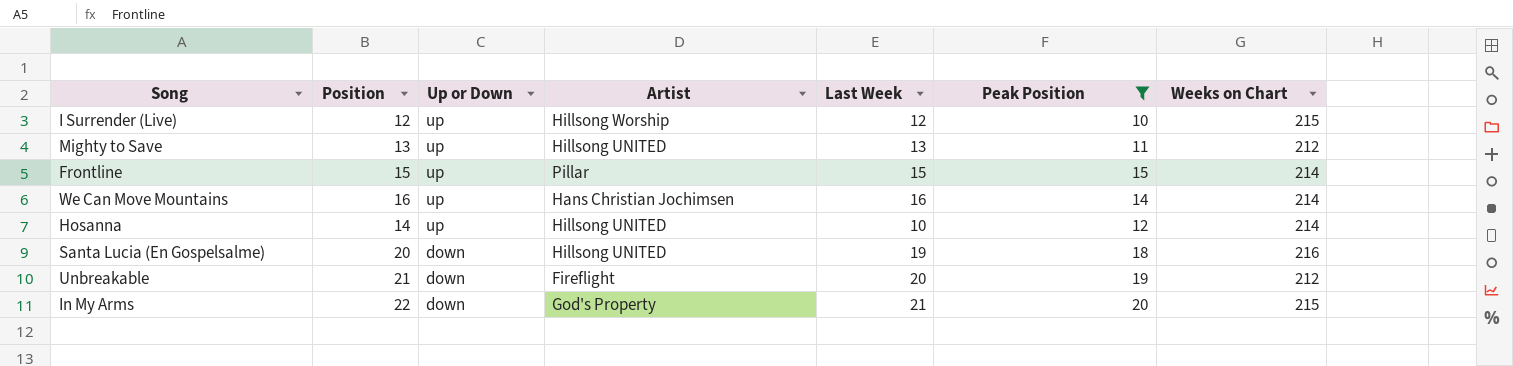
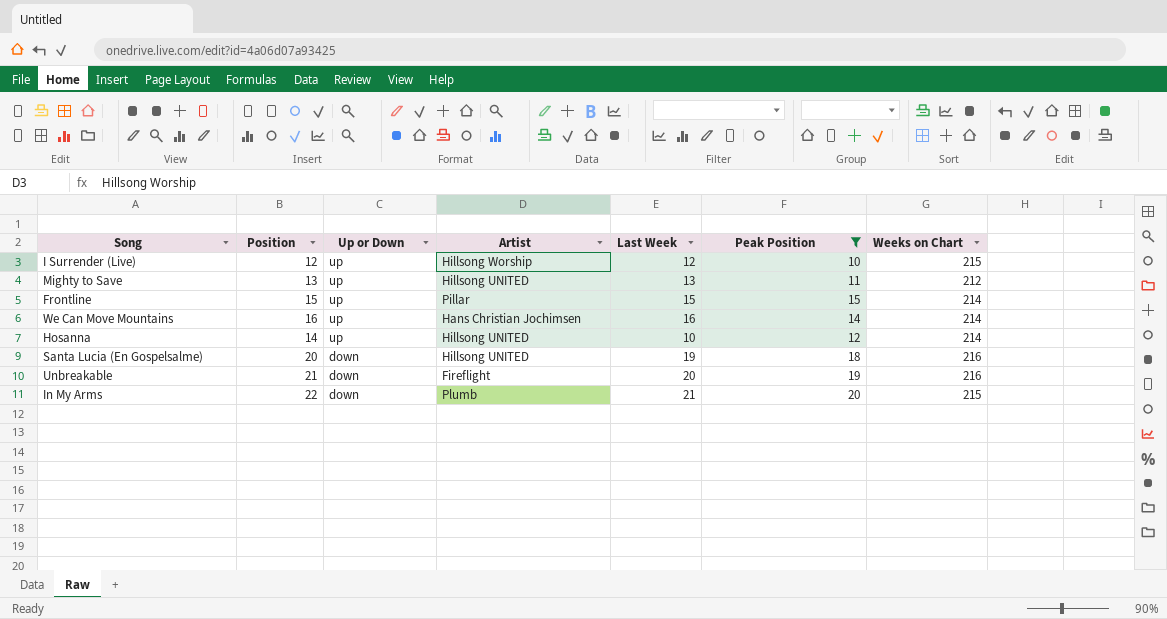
Unbreakable | Weeks on Chart: 212 -> 216
In My Arms | Artist: God's Property -> Plumb

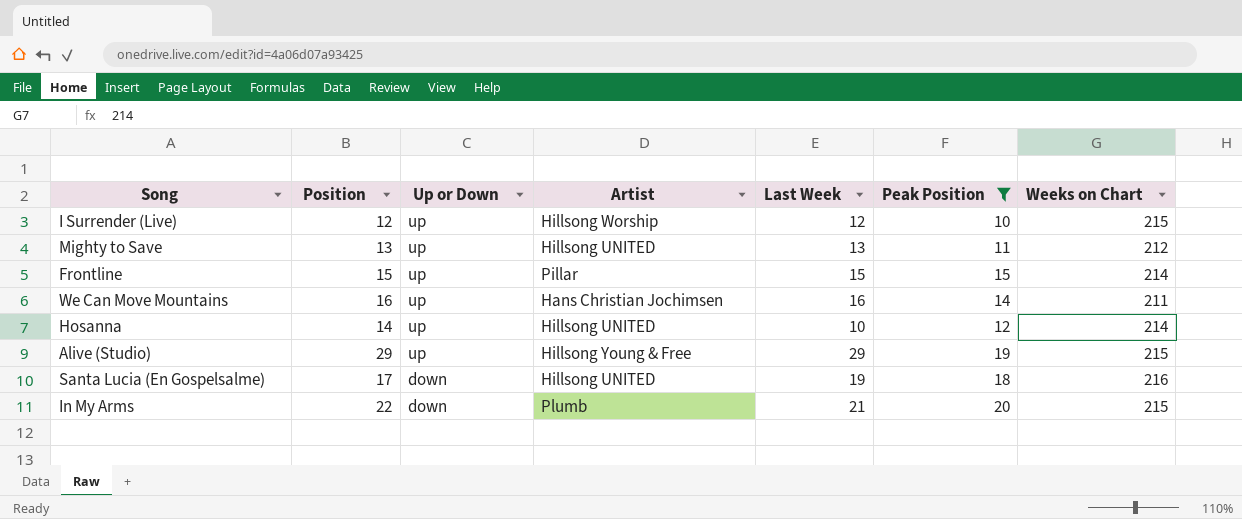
row Unbreakable: 21 | down | Fireflight | 20 | 19 | 216 -> none
We Can Move Mountains | Weeks on Chart: 214 -> 211
row Alive (Studio): none -> 29 | up | Hillsong Young & Free | 29 | 19 | 215
Santa Lucia (En Gospelsalme) | Position: 20 -> 17

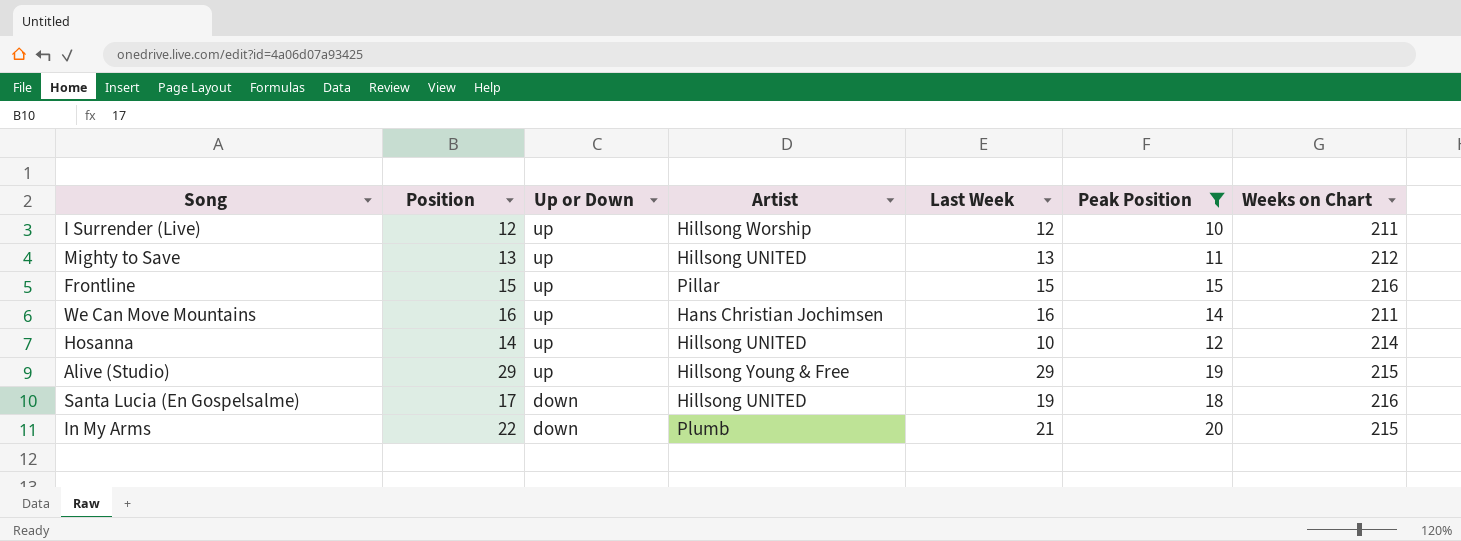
I Surrender (Live) | Weeks on Chart: 215 -> 211
Frontline | Weeks on Chart: 214 -> 216

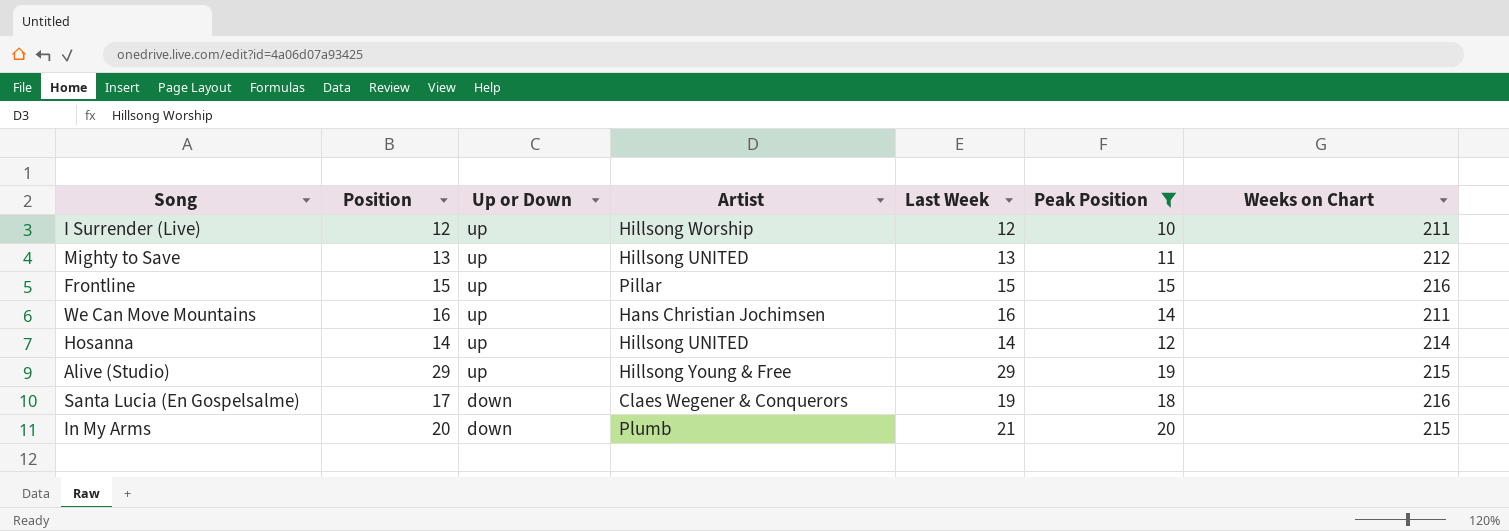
Hosanna | Last Week: 10 -> 14
Santa Lucia (En Gospelsalme) | Artist: Hillsong UNITED -> Claes Wegener & Conquerors
In My Arms | Position: 22 -> 20

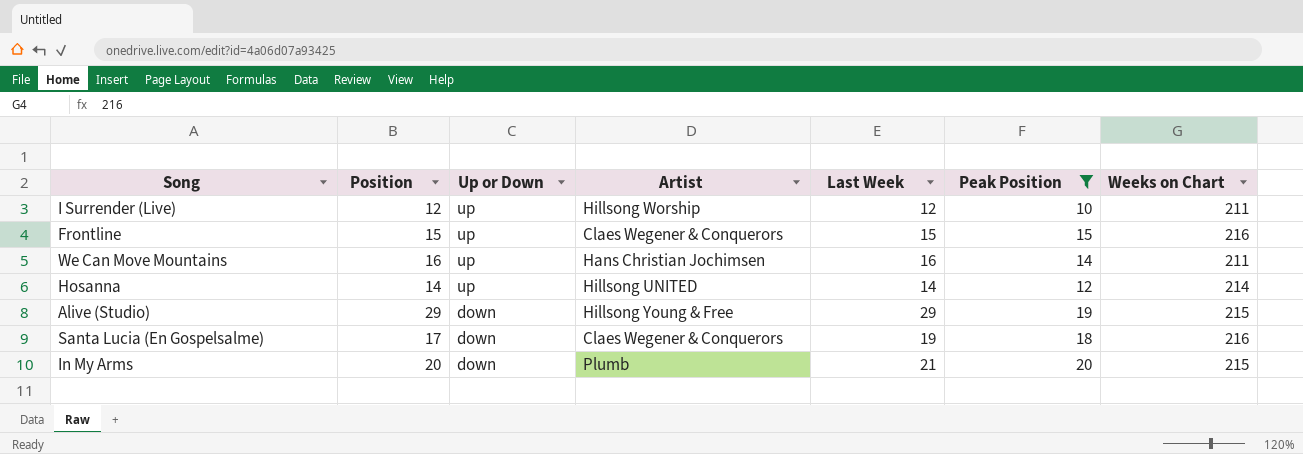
row Mighty to Save: 13 | up | Hillsong UNITED | 13 | 11 | 212 -> none
Frontline | Artist: Pillar -> Claes Wegener & Conquerors
Alive (Studio) | Up or Down: up -> down

